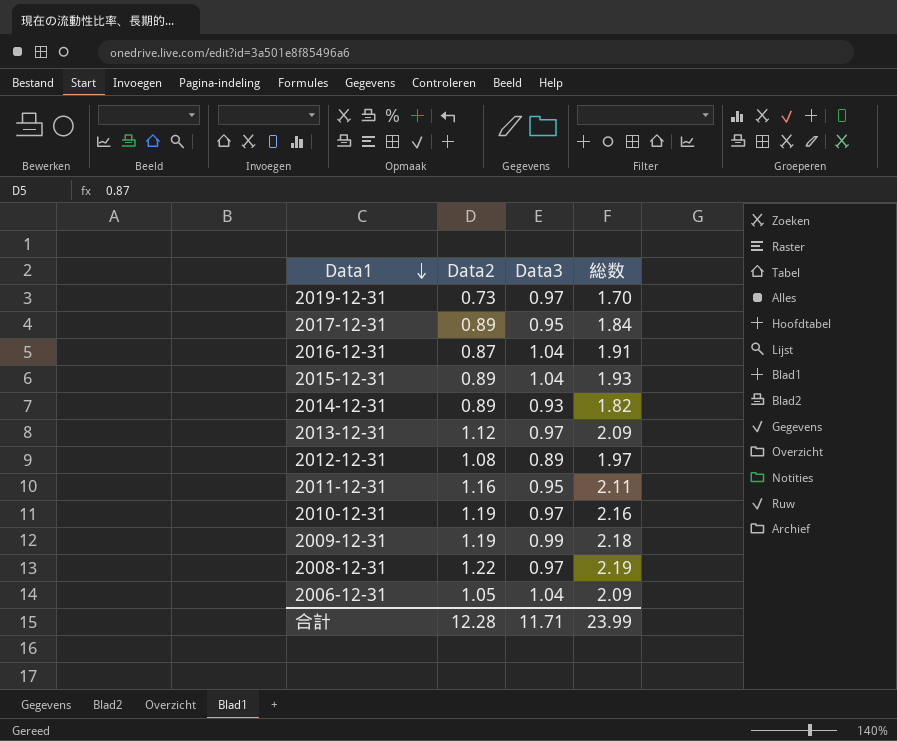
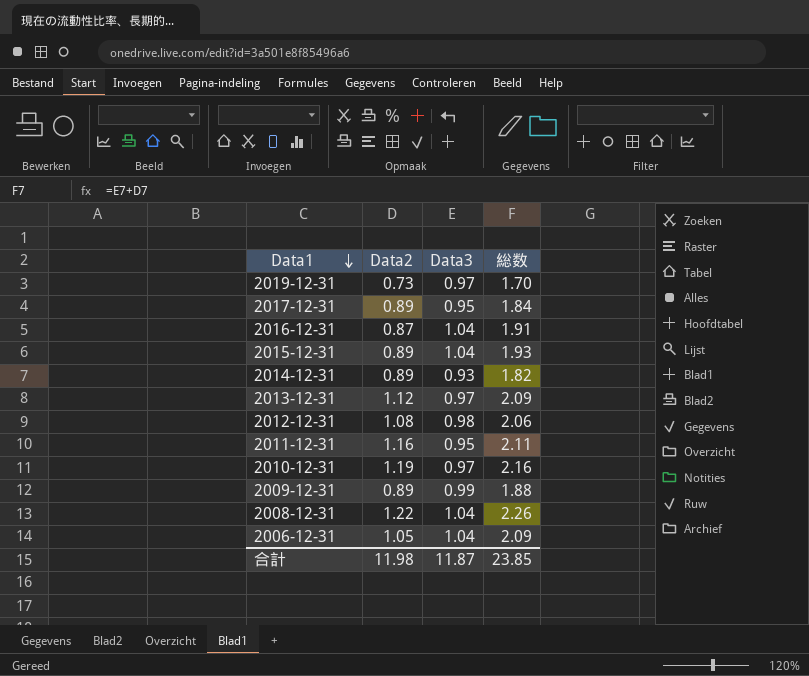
2012-12-31 | Data3: 0.89 -> 0.98
2012-12-31 | 総数: 1.97 -> 2.06
2009-12-31 | Data2: 1.19 -> 0.89
2009-12-31 | 総数: 2.18 -> 1.88
2008-12-31 | Data3: 0.97 -> 1.04
2008-12-31 | 総数: 2.19 -> 2.26
合計 | Data2: 12.28 -> 11.98
合計 | Data3: 11.71 -> 11.87
合計 | 総数: 23.99 -> 23.85

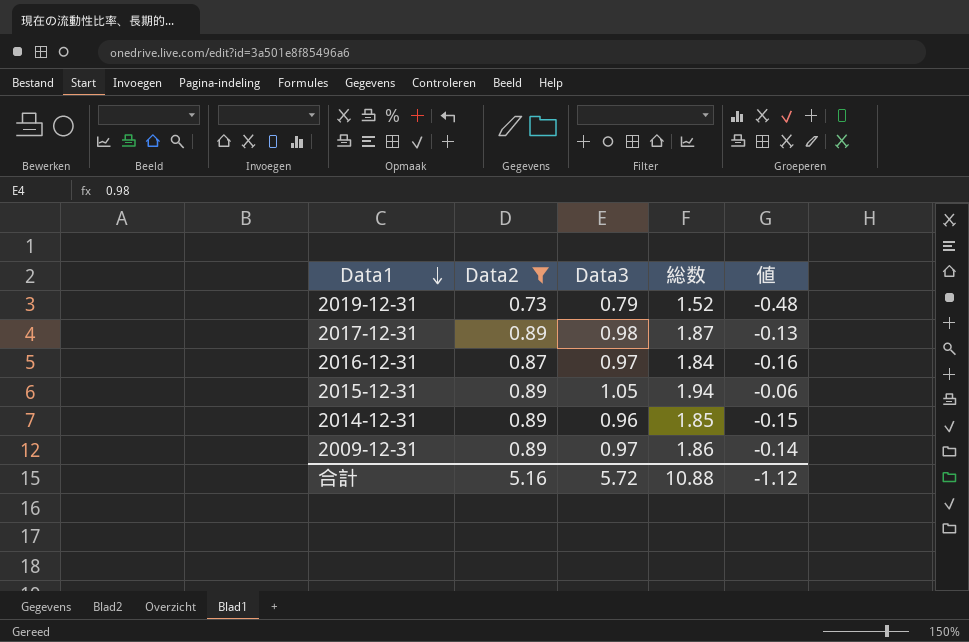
filter: none -> Data2 <= 0.89
column 値 | formula: none -> [総数] - 2
2019-12-31 | Data3: 0.97 -> 0.79
2019-12-31 | 総数: 1.70 -> 1.52
2017-12-31 | Data3: 0.95 -> 0.98
2017-12-31 | 総数: 1.84 -> 1.87
2016-12-31 | Data3: 1.04 -> 0.97
2016-12-31 | 総数: 1.91 -> 1.84
2015-12-31 | Data3: 1.04 -> 1.05
2015-12-31 | 総数: 1.93 -> 1.94
2014-12-31 | Data3: 0.93 -> 0.96
2014-12-31 | 総数: 1.82 -> 1.85
2009-12-31 | Data3: 0.99 -> 0.97
2009-12-31 | 総数: 1.88 -> 1.86
合計 | Data2: 11.98 -> 5.16
合計 | Data3: 11.87 -> 5.72
合計 | 総数: 23.85 -> 10.88

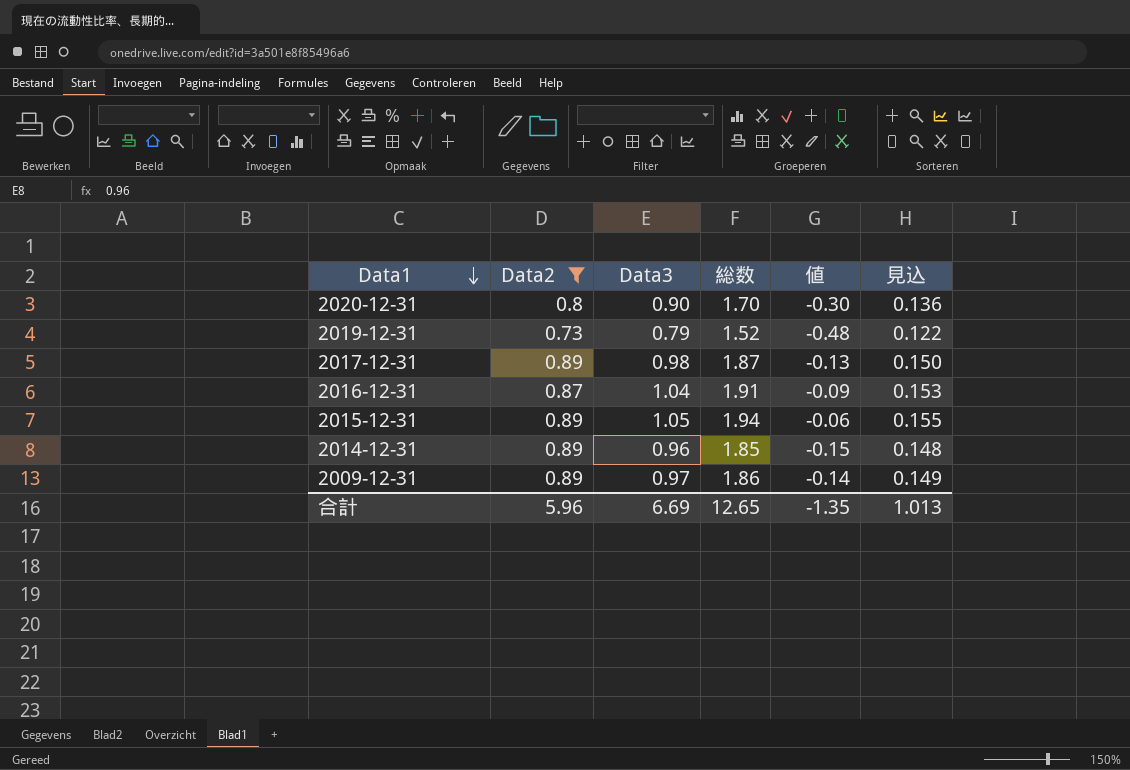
column 見込 | formula: none -> [総数] * 0.08
row 2020-12-31: none -> 0.8 | 0.90 | 1.70 | -0.30 | 0.136
2016-12-31 | Data3: 0.97 -> 1.04
2016-12-31 | 総数: 1.84 -> 1.91
2016-12-31 | 値: -0.16 -> -0.09
合計 | Data2: 5.16 -> 5.96
合計 | Data3: 5.72 -> 6.69
合計 | 総数: 10.88 -> 12.65
合計 | 値: -1.12 -> -1.35

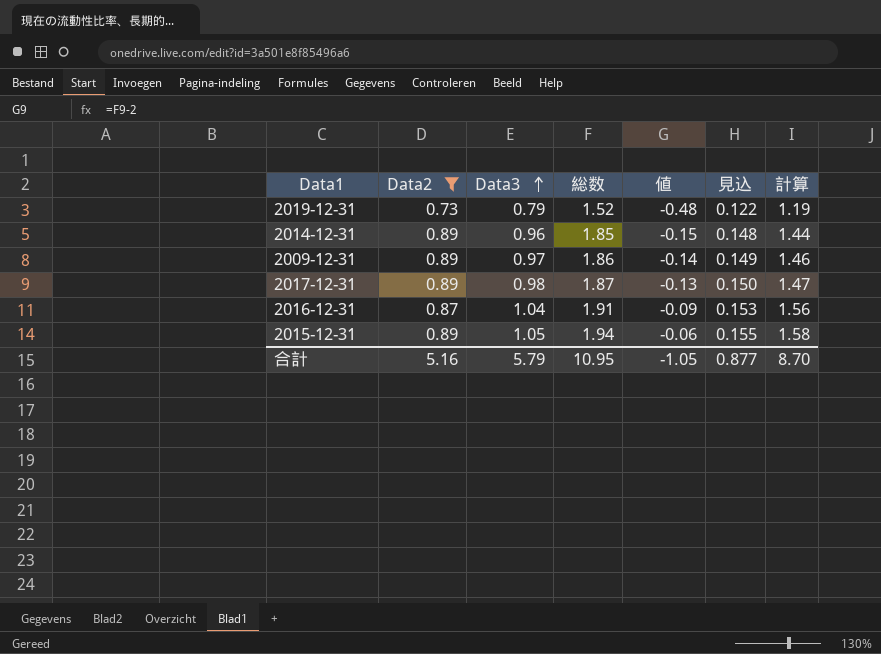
row order: Data1 descending -> Data3 ascending
column 計算 | formula: none -> [Data3] * 1.5
row 2020-12-31: 0.8 | 0.90 | 1.70 | -0.30 | 0.136 -> none
合計 | Data2: 5.96 -> 5.16
合計 | Data3: 6.69 -> 5.79
合計 | 総数: 12.65 -> 10.95
合計 | 値: -1.35 -> -1.05
合計 | 見込: 1.013 -> 0.877

